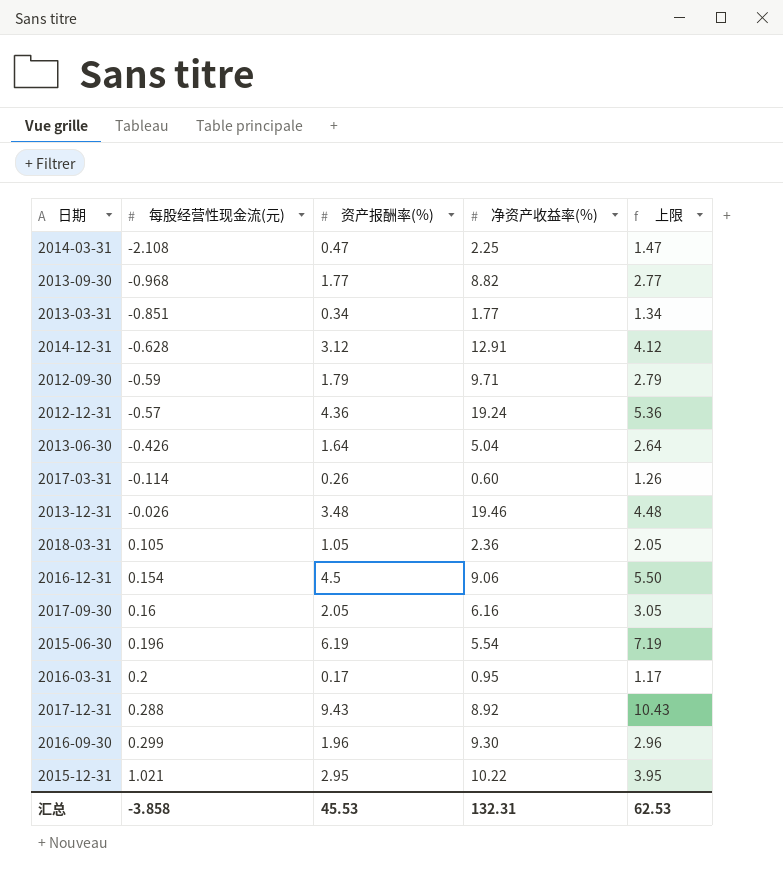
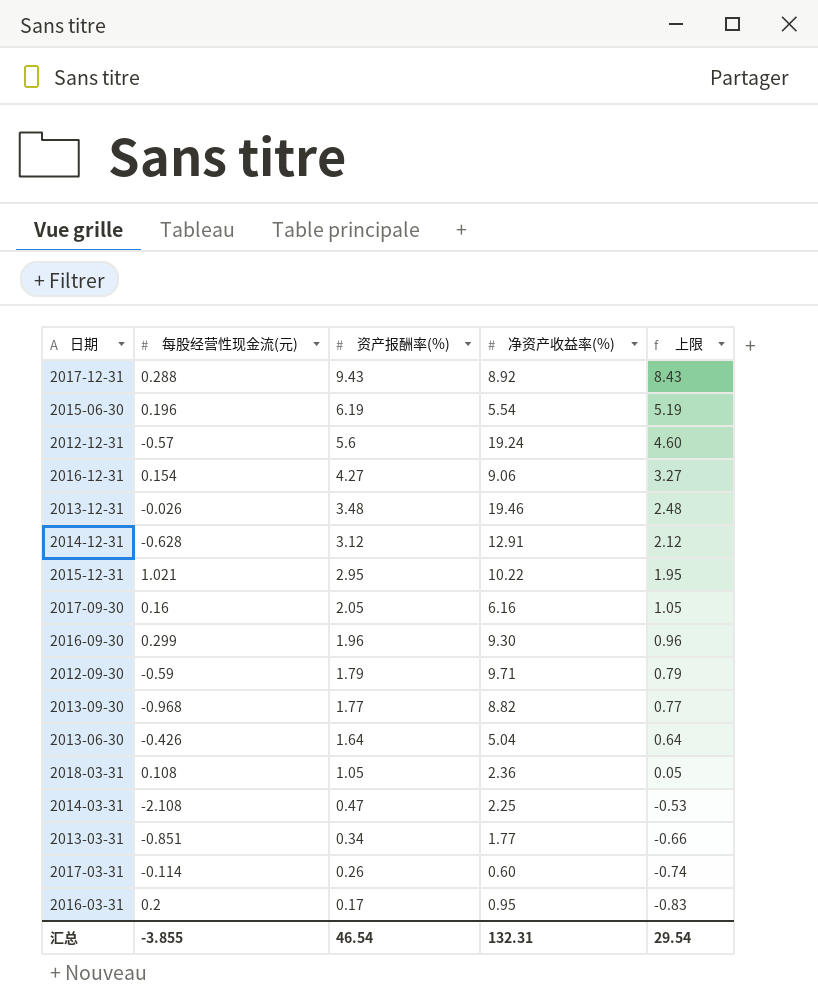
row order: 每股经营性现金流(元) ascending -> 资产报酬率(%) descending
column 上限 | formula: [资产报酬率(%)] + 1 -> [资产报酬率(%)] - 1
2012-12-31 | 资产报酬率(%): 4.36 -> 5.6
2016-12-31 | 资产报酬率(%): 4.5 -> 4.27
2018-03-31 | 每股经营性现金流(元): 0.105 -> 0.108
汇总 | 每股经营性现金流(元): -3.858 -> -3.855
汇总 | 资产报酬率(%): 45.53 -> 46.54
汇总 | 上限: 62.53 -> 29.54

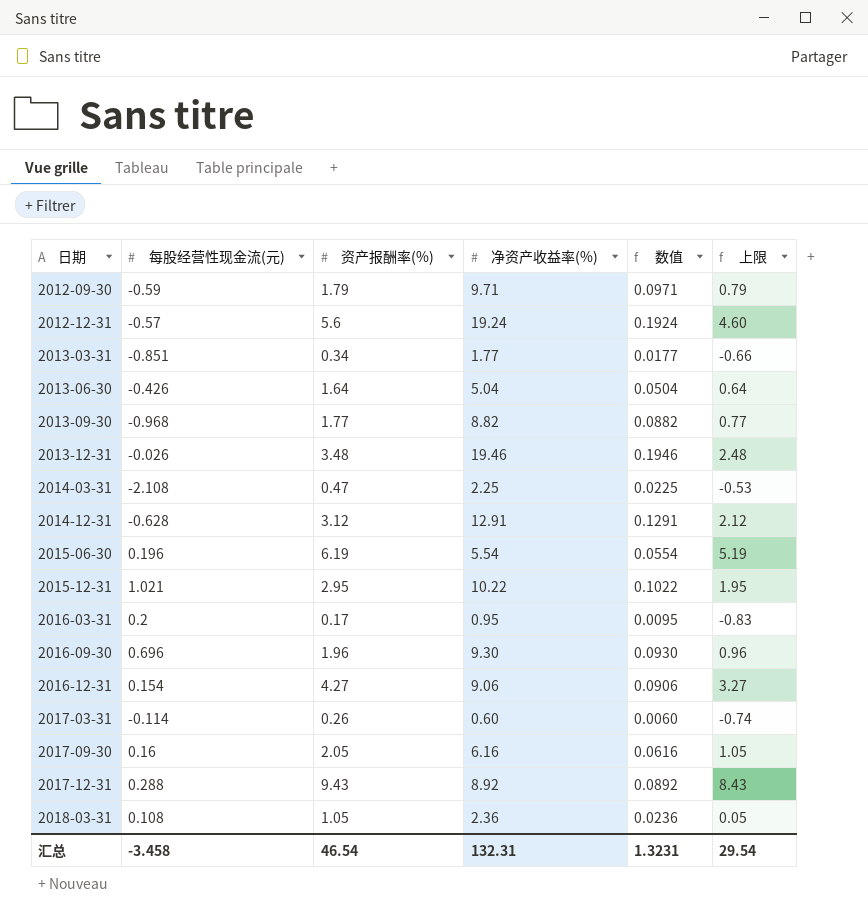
row order: 资产报酬率(%) descending -> 日期 ascending
column 数值 | formula: none -> [净资产收益率(%)] * 0.01
2016-09-30 | 每股经营性现金流(元): 0.299 -> 0.696
汇总 | 每股经营性现金流(元): -3.855 -> -3.458

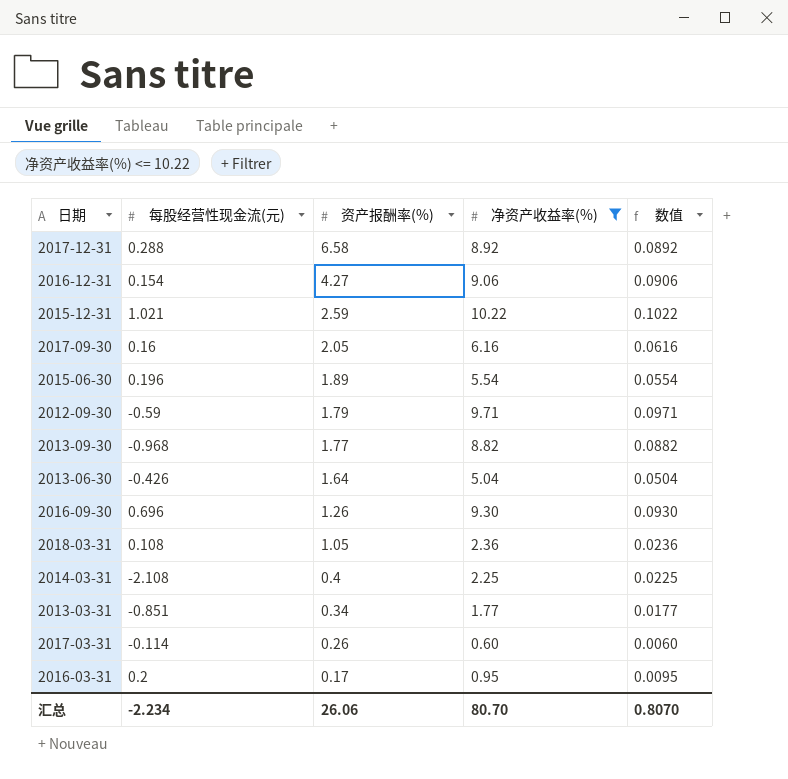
filter: none -> 净资产收益率(%) <= 10.22
row order: 日期 ascending -> 资产报酬率(%) descending
column 上限 | formula: [资产报酬率(%)] - 1 -> none
2017-12-31 | 资产报酬率(%): 9.43 -> 6.58
2015-12-31 | 资产报酬率(%): 2.95 -> 2.59
2015-06-30 | 资产报酬率(%): 6.19 -> 1.89
2016-09-30 | 资产报酬率(%): 1.96 -> 1.26
2014-03-31 | 资产报酬率(%): 0.47 -> 0.4
汇总 | 每股经营性现金流(元): -3.458 -> -2.234
汇总 | 资产报酬率(%): 46.54 -> 26.06
汇总 | 净资产收益率(%): 132.31 -> 80.70
汇总 | 数值: 1.3231 -> 0.8070

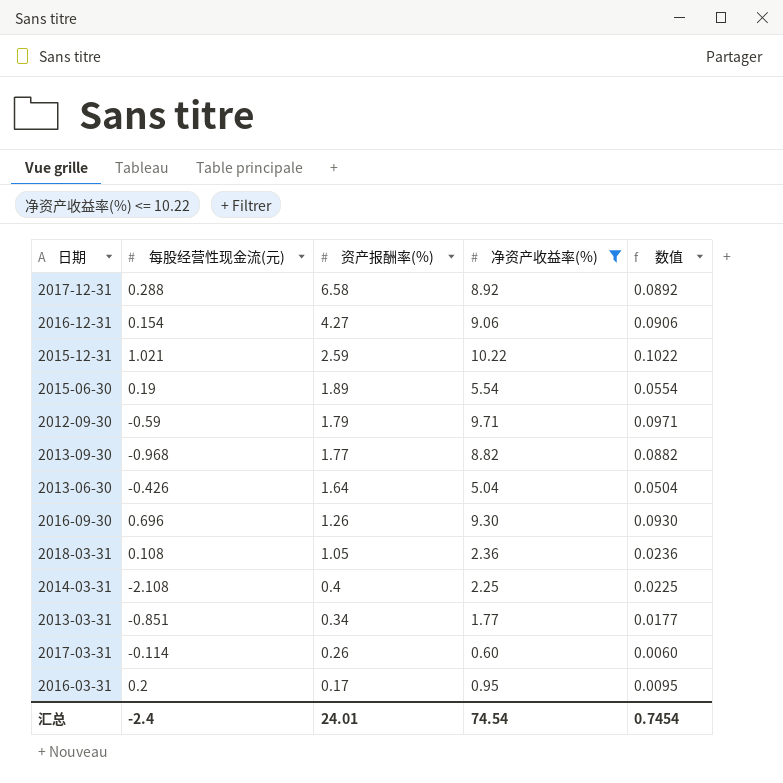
row 2017-09-30: 0.16 | 2.05 | 6.16 | 0.0616 -> none
2015-06-30 | 每股经营性现金流(元): 0.196 -> 0.19
汇总 | 每股经营性现金流(元): -2.234 -> -2.4
汇总 | 资产报酬率(%): 26.06 -> 24.01
汇总 | 净资产收益率(%): 80.70 -> 74.54
汇总 | 数值: 0.8070 -> 0.7454

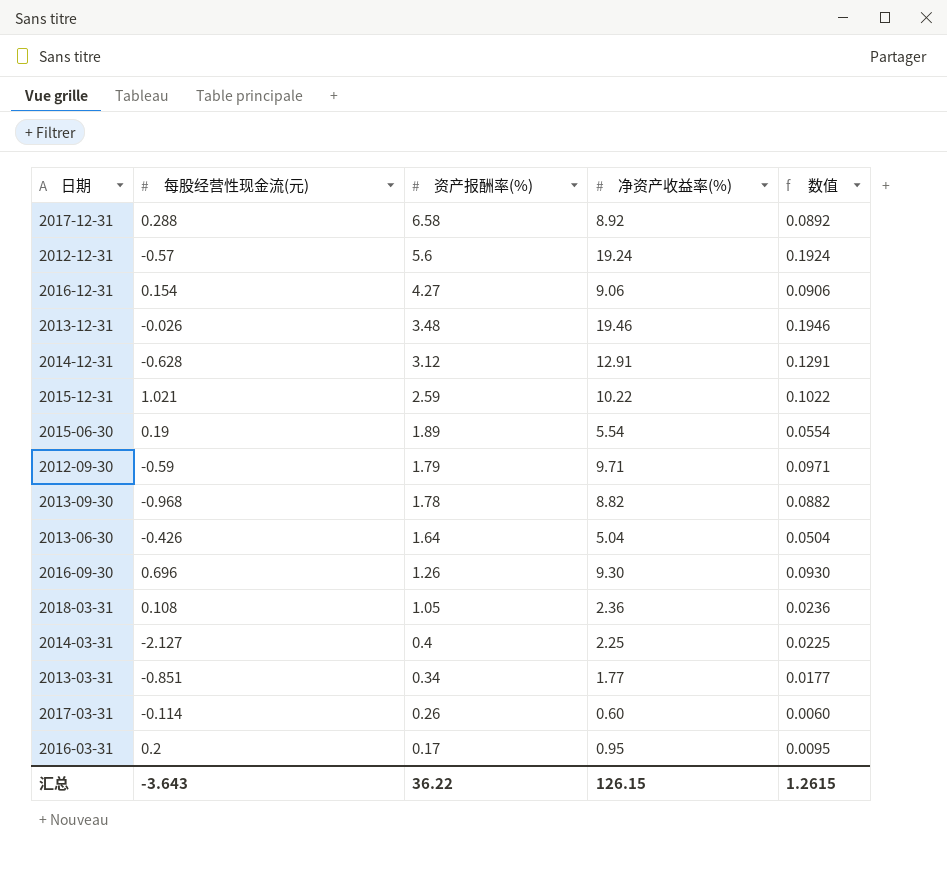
filter: 净资产收益率(%) <= 10.22 -> none
2013-09-30 | 资产报酬率(%): 1.77 -> 1.78
2014-03-31 | 每股经营性现金流(元): -2.108 -> -2.127
汇总 | 每股经营性现金流(元): -2.4 -> -3.643
汇总 | 资产报酬率(%): 24.01 -> 36.22
汇总 | 净资产收益率(%): 74.54 -> 126.15
汇总 | 数值: 0.7454 -> 1.2615

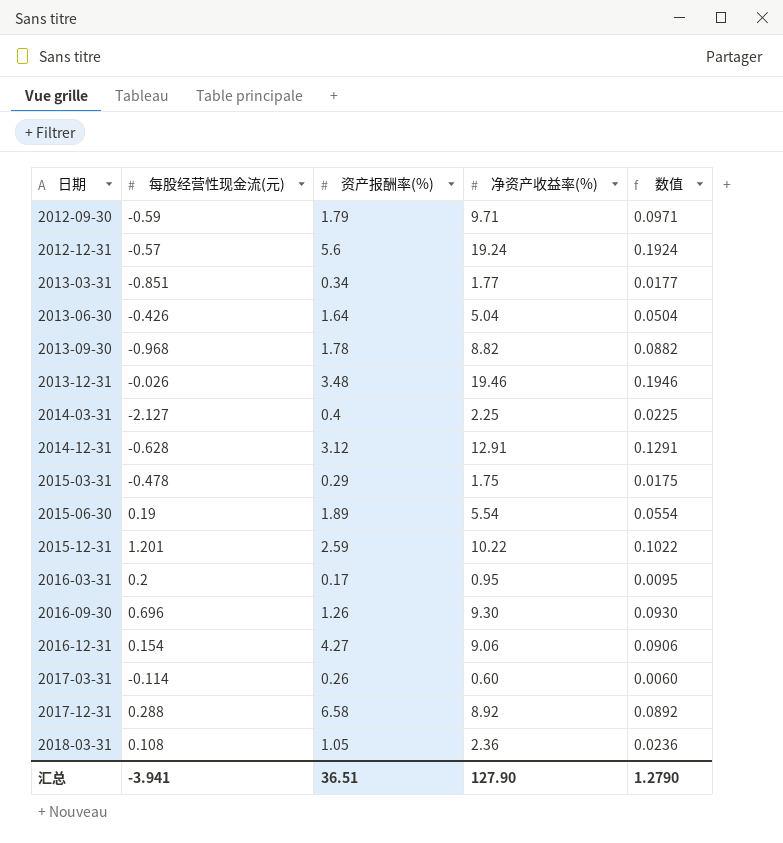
row order: 资产报酬率(%) descending -> 日期 ascending
row 2015-03-31: none -> -0.478 | 0.29 | 1.75 | 0.0175
2015-12-31 | 每股经营性现金流(元): 1.021 -> 1.201
汇总 | 每股经营性现金流(元): -3.643 -> -3.941
汇总 | 资产报酬率(%): 36.22 -> 36.51
汇总 | 净资产收益率(%): 126.15 -> 127.90
汇总 | 数值: 1.2615 -> 1.2790

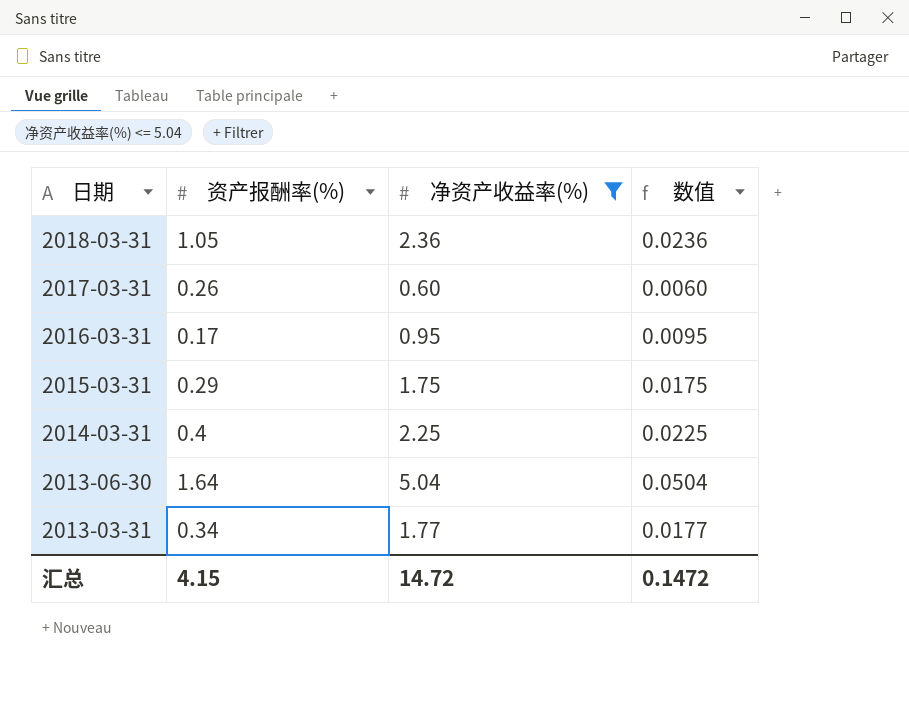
filter: none -> 净资产收益率(%) <= 5.04
row order: 日期 ascending -> 日期 descending
column 每股经营性现金流(元) | position: 2 -> none
汇总 | 资产报酬率(%): 36.51 -> 4.15
汇总 | 净资产收益率(%): 127.90 -> 14.72
汇总 | 数值: 1.2790 -> 0.1472

